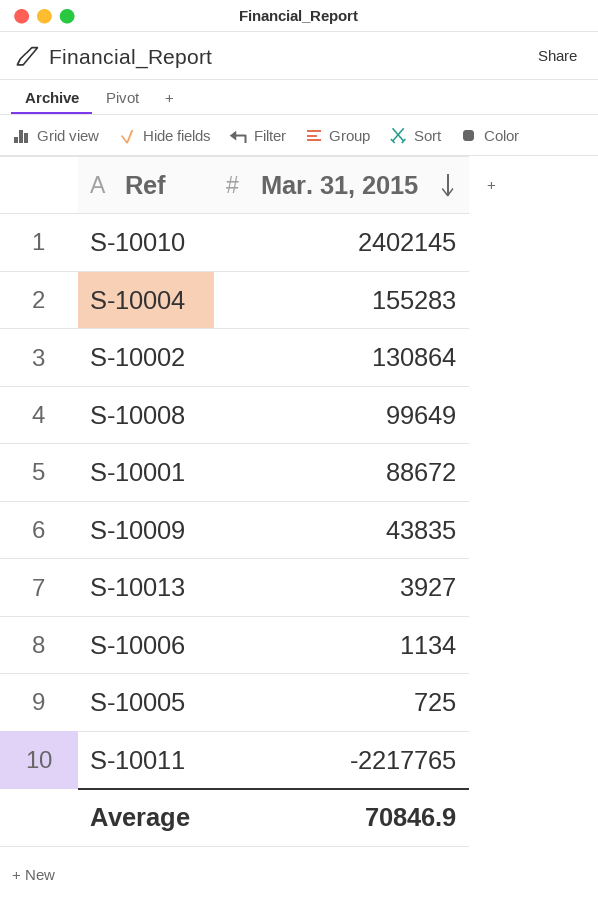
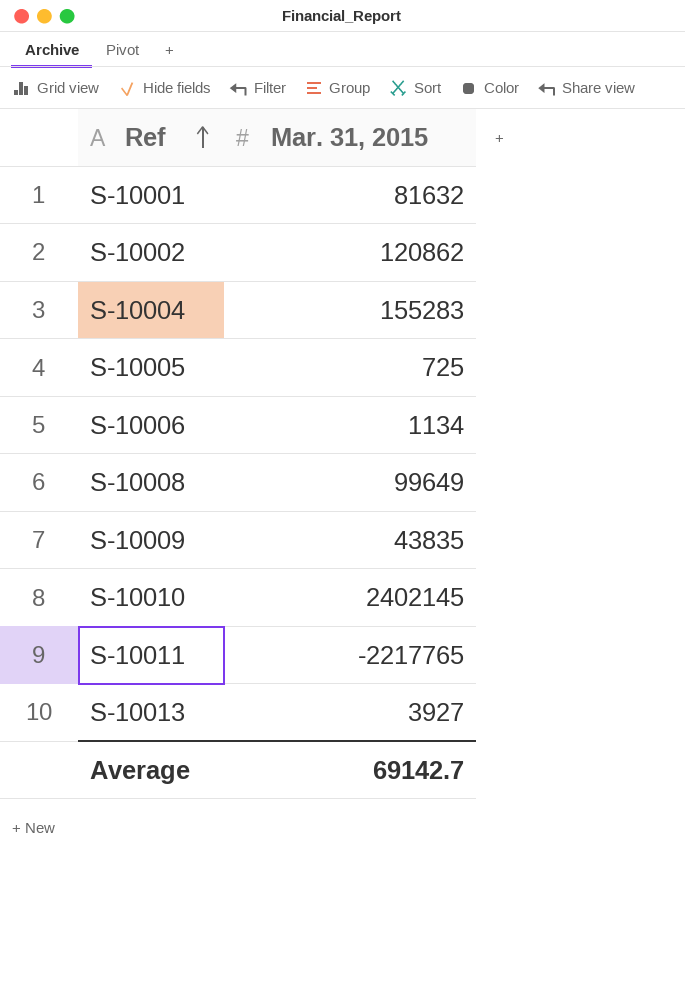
row order: Mar. 31, 2015 descending -> Ref ascending
S-10001 | Mar. 31, 2015: 88672 -> 81632
S-10002 | Mar. 31, 2015: 130864 -> 120862
Average | Mar. 31, 2015: 70846.9 -> 69142.7

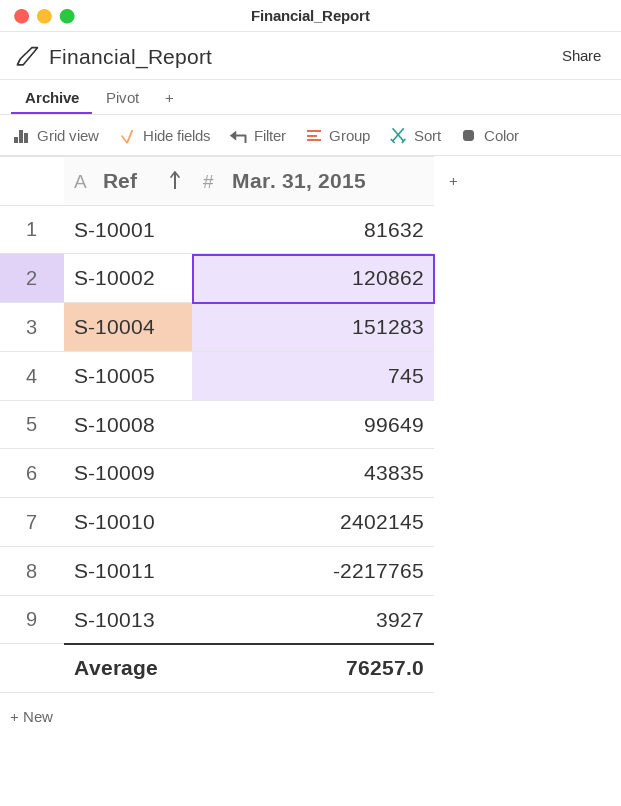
row S-10006: 1134 -> none
S-10004 | Mar. 31, 2015: 155283 -> 151283
S-10005 | Mar. 31, 2015: 725 -> 745
Average | Mar. 31, 2015: 69142.7 -> 76257.0

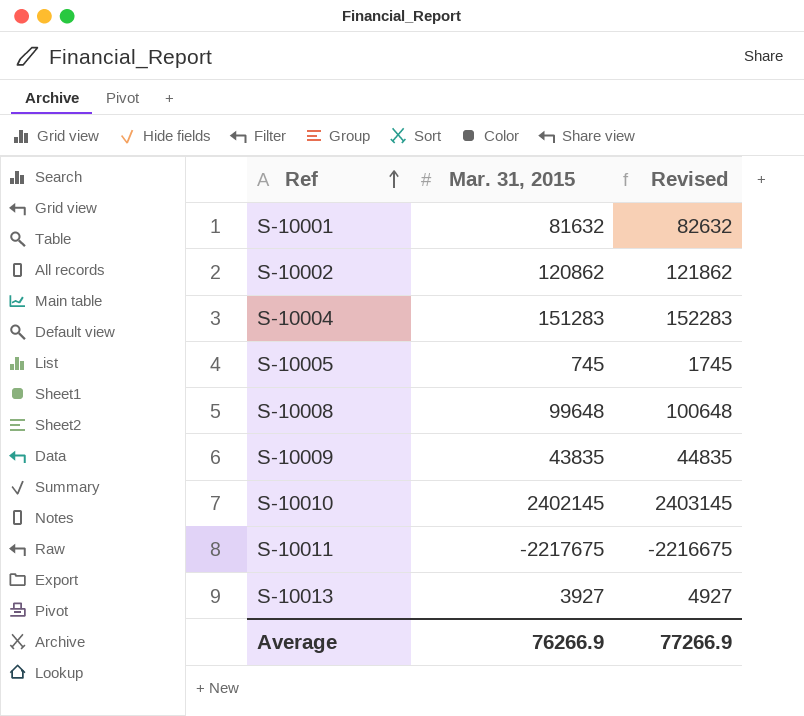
column Revised | formula: none -> [Mar. 31, 2015] + 1000
S-10008 | Mar. 31, 2015: 99649 -> 99648
S-10011 | Mar. 31, 2015: -2217765 -> -2217675
Average | Mar. 31, 2015: 76257.0 -> 76266.9

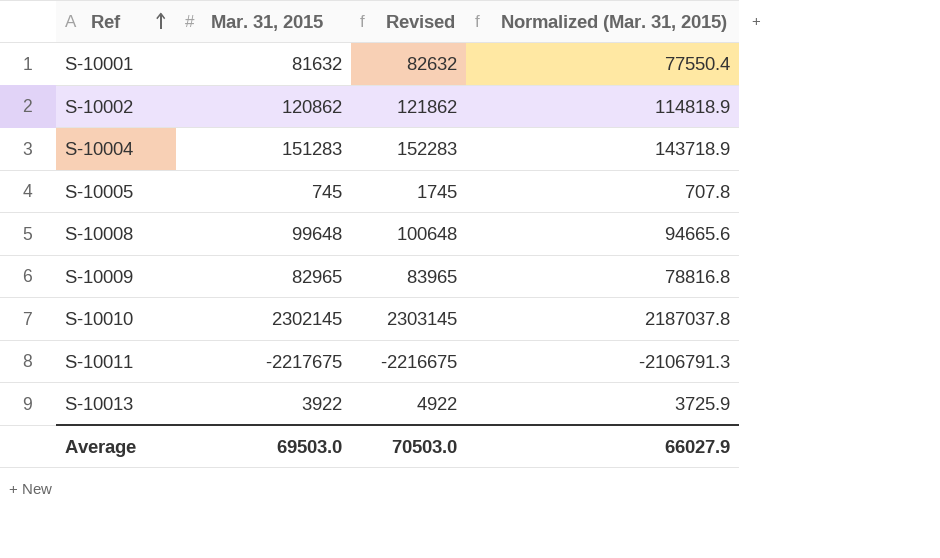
column Normalized (Mar. 31, 2015) | formula: none -> [Mar. 31, 2015] * 0.95
S-10009 | Mar. 31, 2015: 43835 -> 82965
S-10009 | Revised: 44835 -> 83965
S-10010 | Mar. 31, 2015: 2402145 -> 2302145
S-10010 | Revised: 2403145 -> 2303145
S-10013 | Mar. 31, 2015: 3927 -> 3922
S-10013 | Revised: 4927 -> 4922
Average | Mar. 31, 2015: 76266.9 -> 69503.0
Average | Revised: 77266.9 -> 70503.0

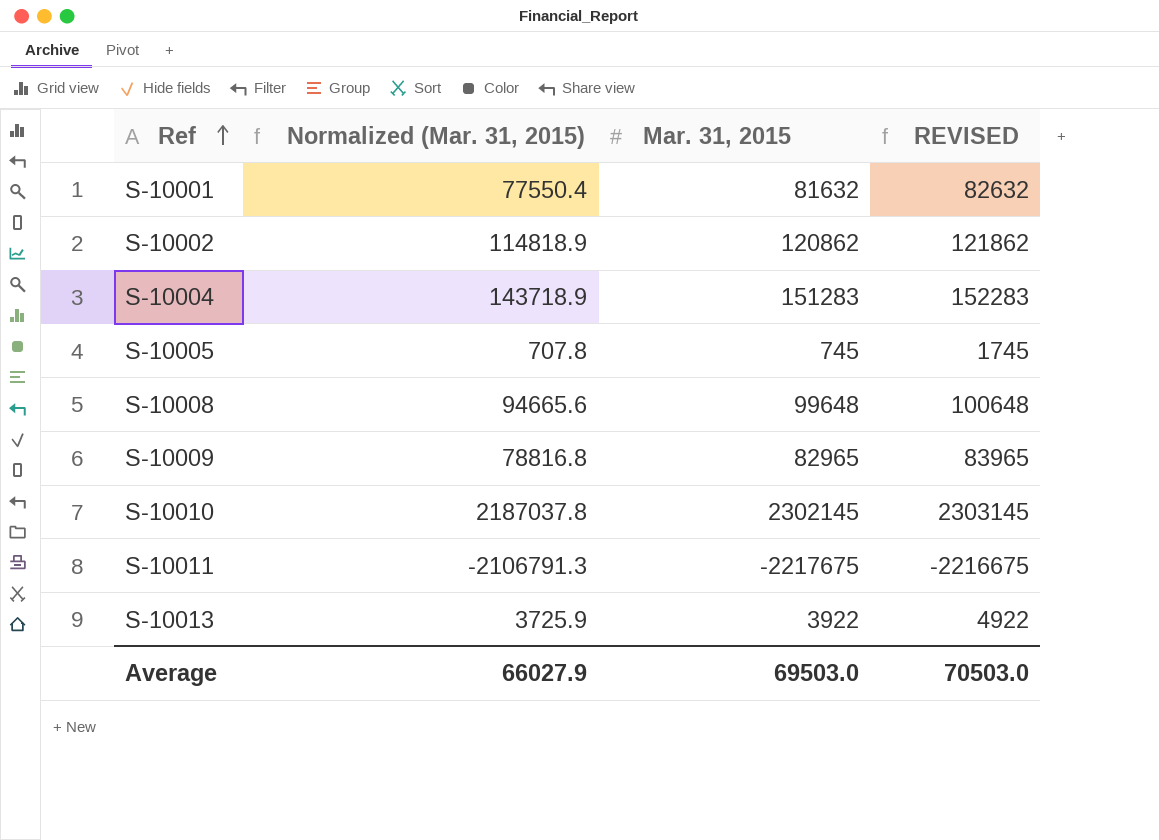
column Normalized (Mar. 31, 2015) | position: 4 -> 2
column name: Revised -> REVISED

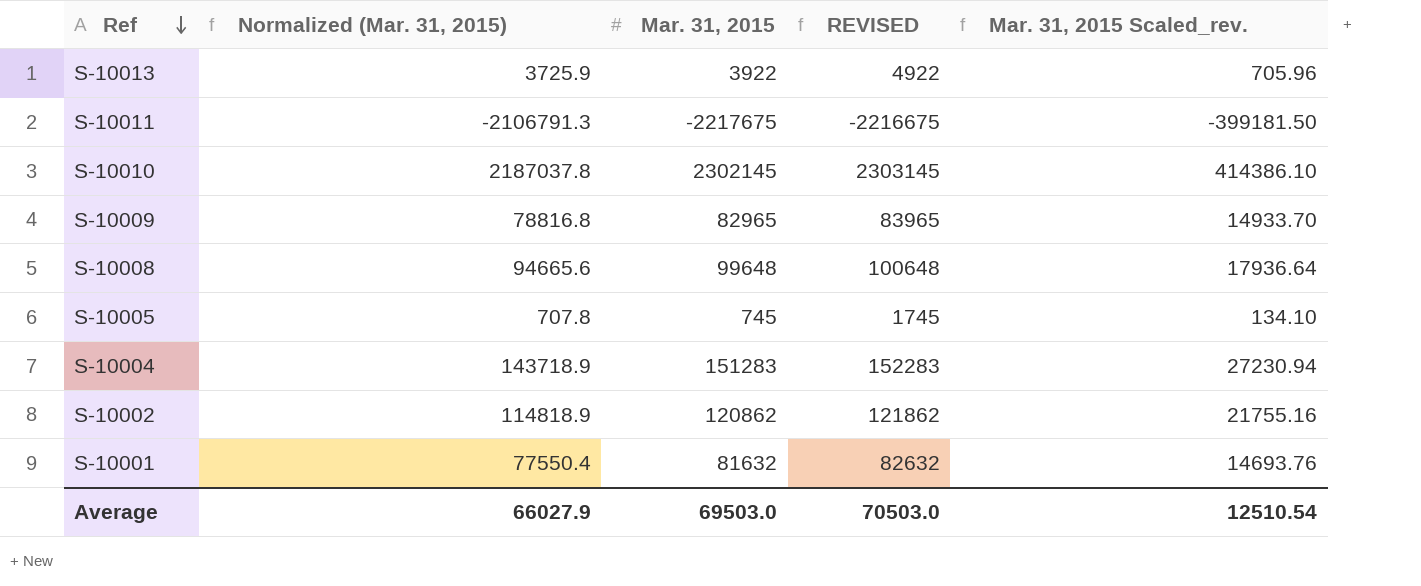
row order: Ref ascending -> Ref descending
column Mar. 31, 2015 Scaled_rev. | formula: none -> [Mar. 31, 2015] * 0.18

